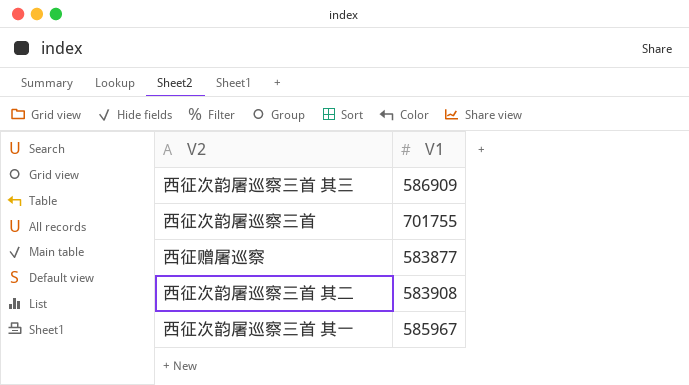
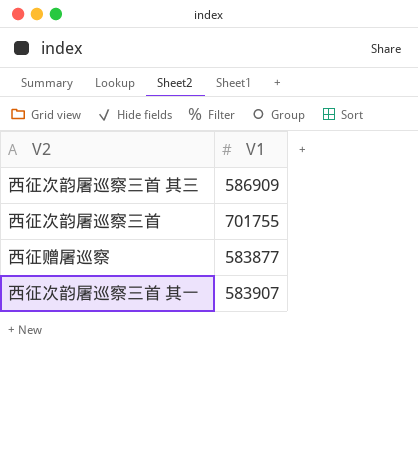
row 西征次韵屠巡察三首 其二: 583908 -> none
西征次韵屠巡察三首 其一 | V1: 585967 -> 583907

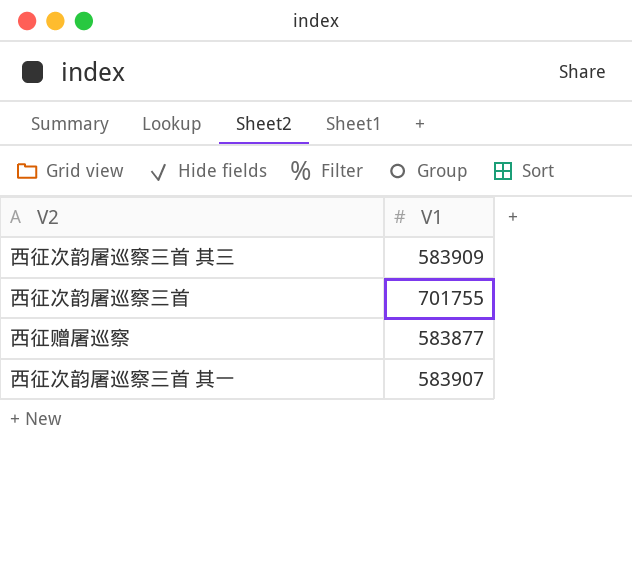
西征次韵屠巡察三首 其三 | V1: 586909 -> 583909

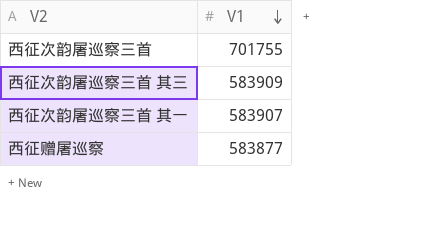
row order: none -> V1 descending

